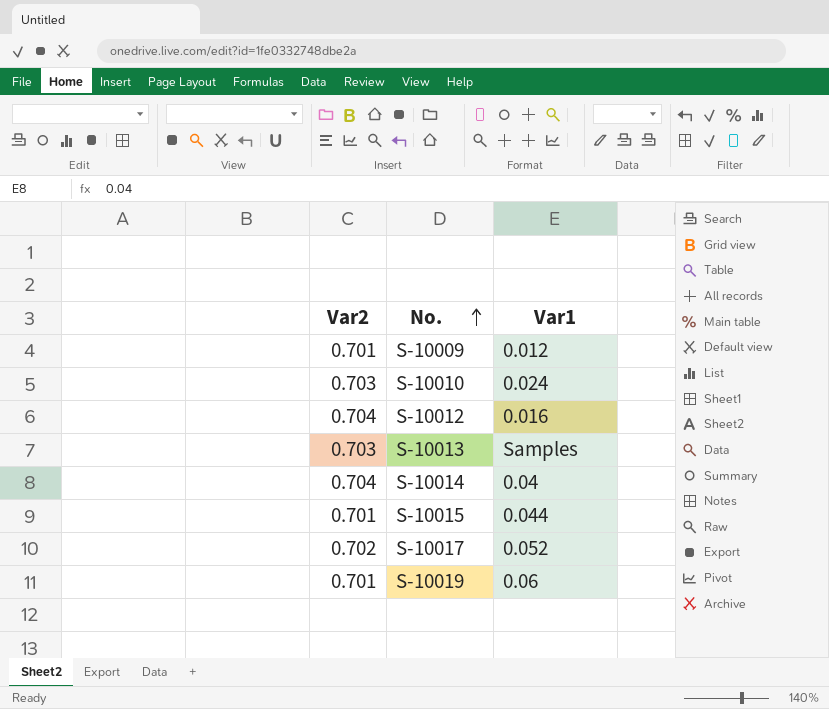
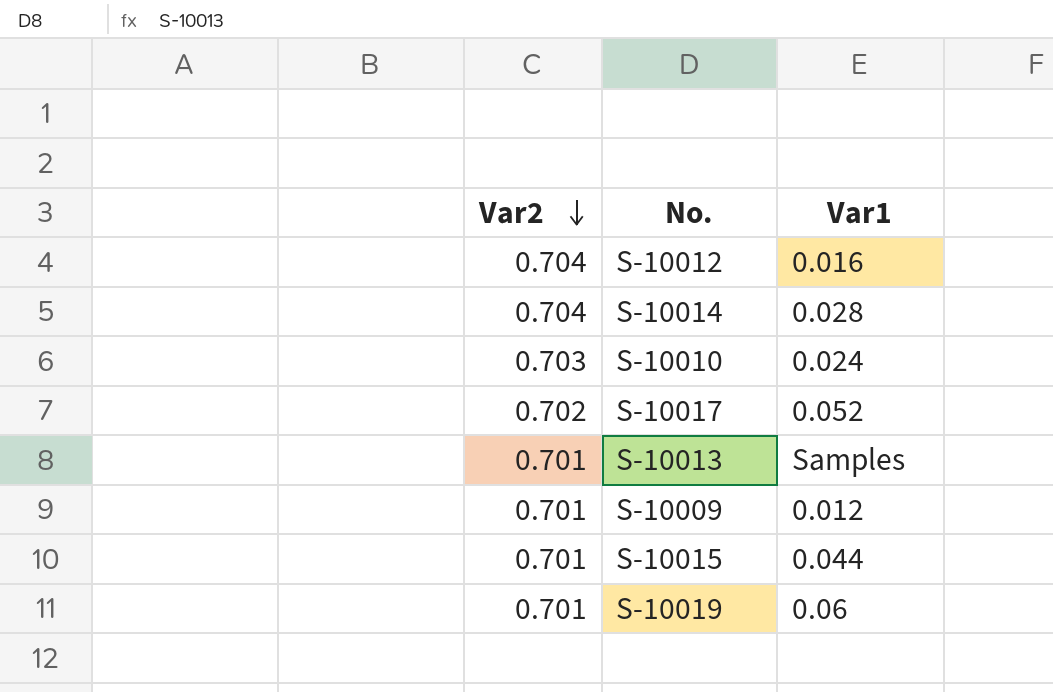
row order: No. ascending -> Var2 descending
S-10014 | Var1: 0.04 -> 0.028
S-10013 | Var2: 0.703 -> 0.701

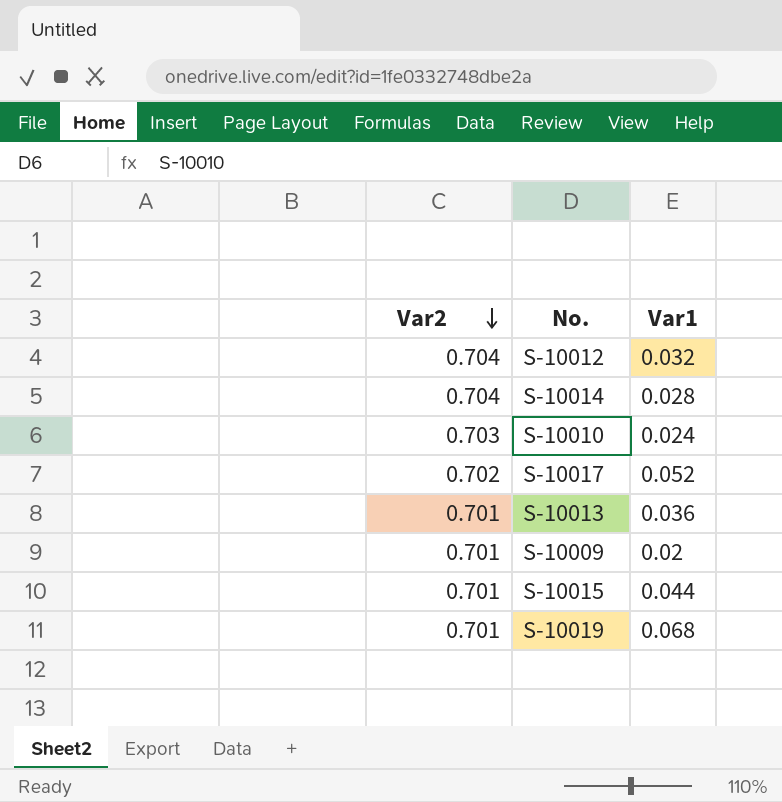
S-10012 | Var1: 0.016 -> 0.032
S-10013 | Var1: Samples -> 0.036
S-10009 | Var1: 0.012 -> 0.02
S-10019 | Var1: 0.06 -> 0.068

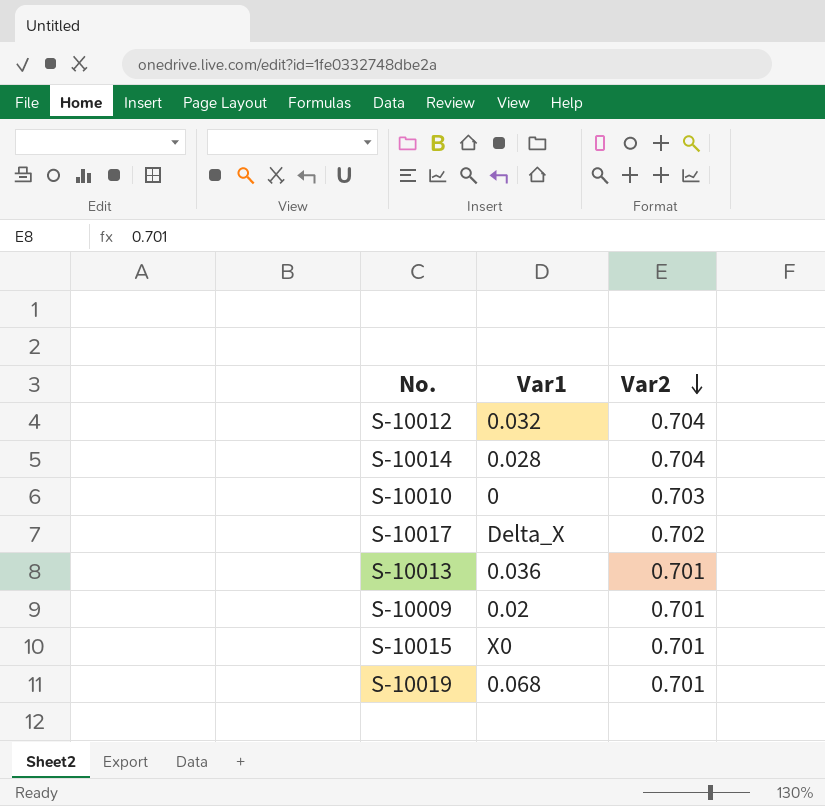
column Var2 | position: 1 -> 3
S-10010 | Var1: 0.024 -> 0
S-10017 | Var1: 0.052 -> Delta_X
S-10015 | Var1: 0.044 -> X0

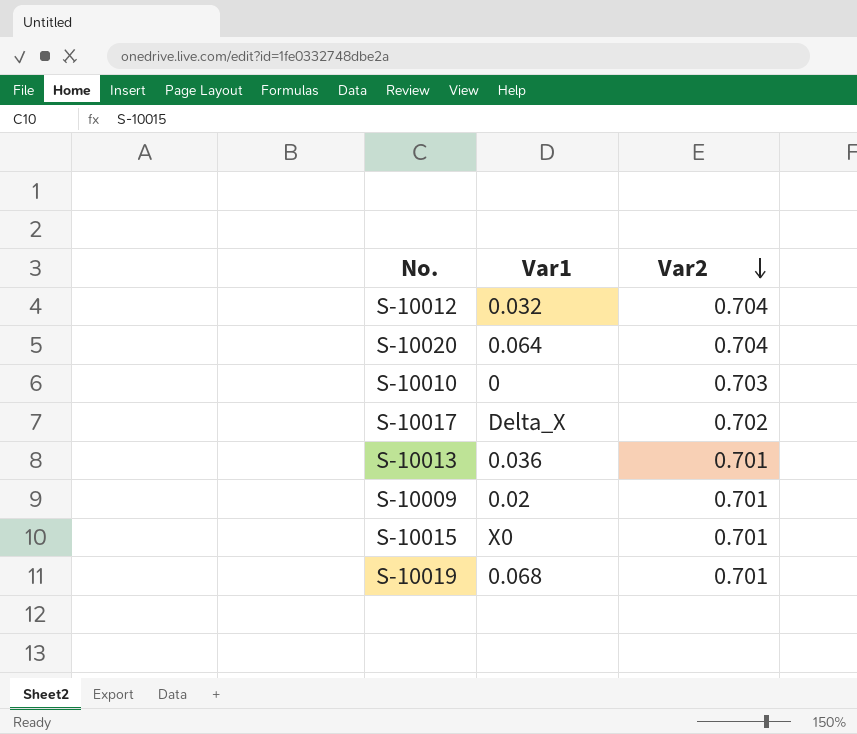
row S-10014: 0.028 | 0.704 -> none
row S-10020: none -> 0.064 | 0.704

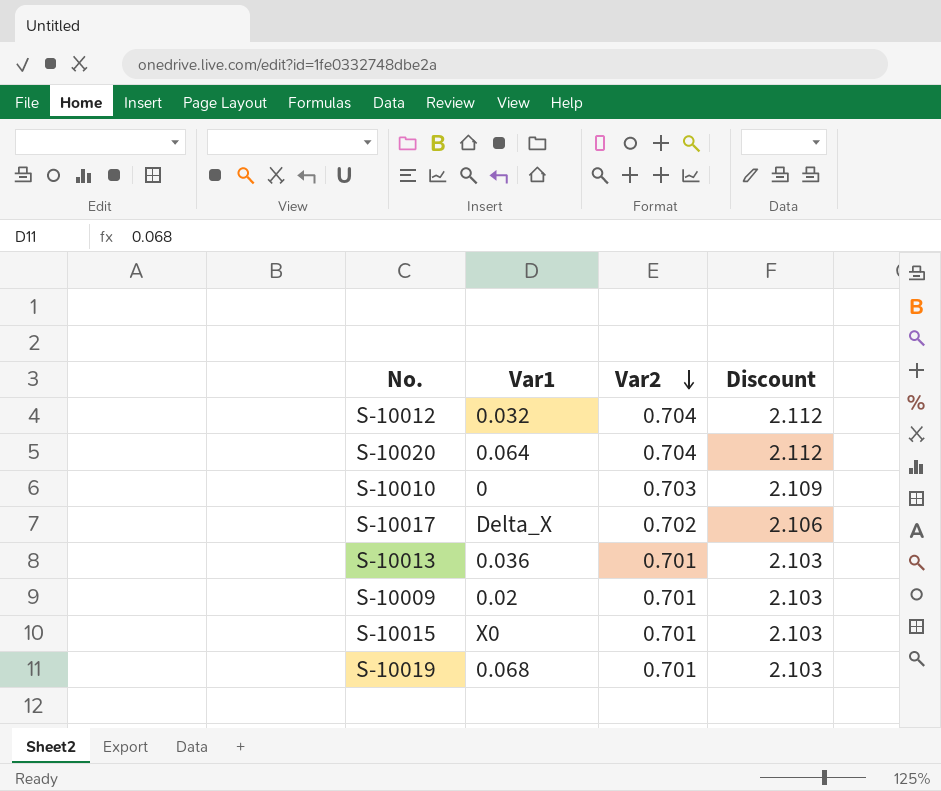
column Discount | formula: none -> [Var2] * 3

